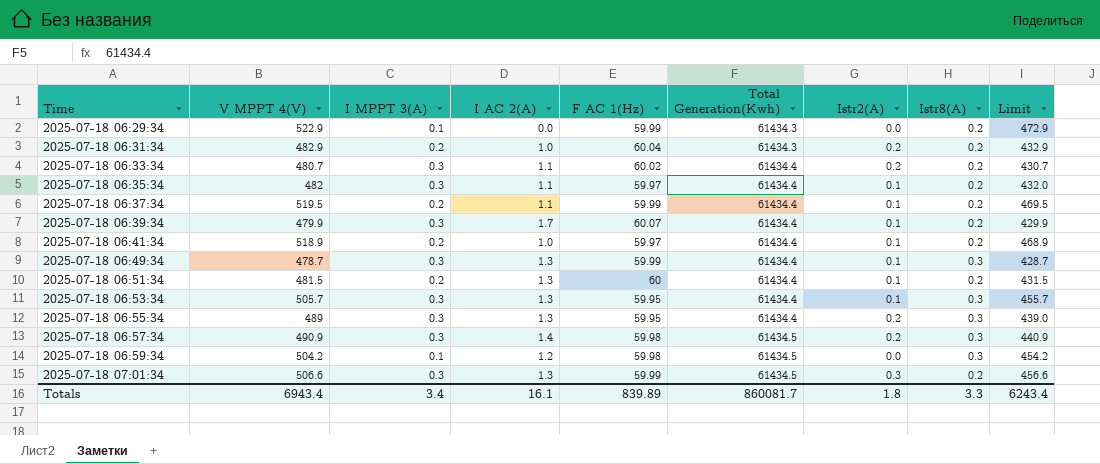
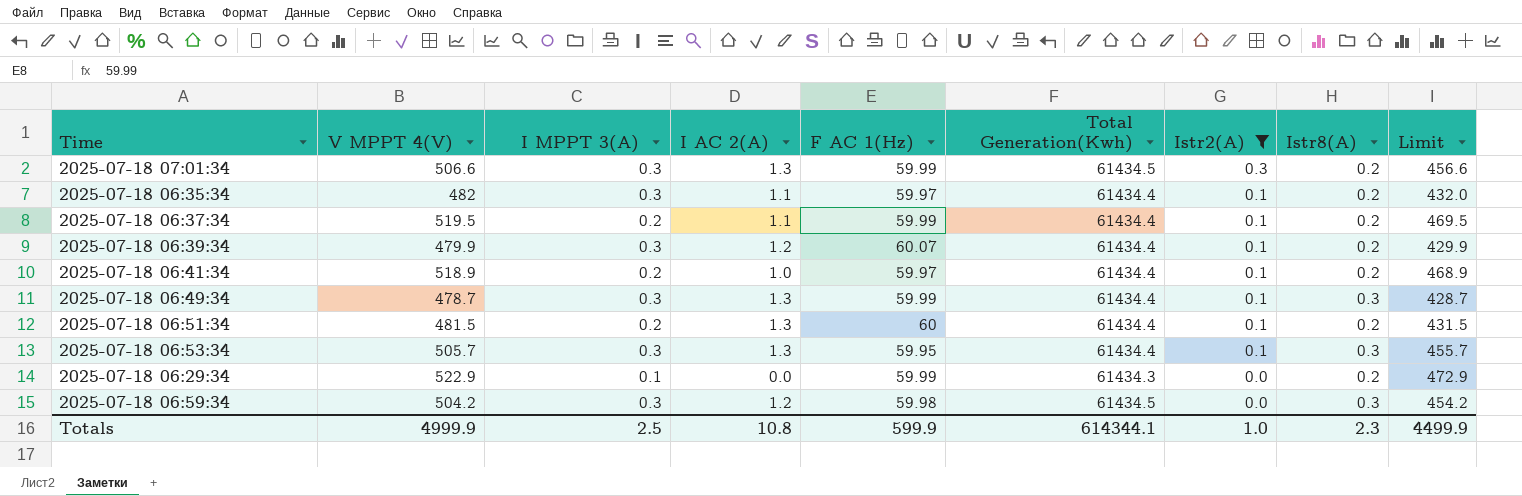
filter: none -> Istr2(A) != 0.2
row order: Time ascending -> Istr2(A) descending
2025-07-18 06:39:34 | I AC 2(A): 1.7 -> 1.2
2025-07-18 06:59:34 | I MPPT 3(A): 0.1 -> 0.3
Totals | V MPPT 4(V): 6943.4 -> 4999.9
Totals | I MPPT 3(A): 3.4 -> 2.5
Totals | I AC 2(A): 16.1 -> 10.8
Totals | F AC 1(Hz): 839.89 -> 599.9
Totals | Total Generation(Kwh): 860081.7 -> 614344.1
Totals | Istr2(A): 1.8 -> 1.0
Totals | Istr8(A): 3.3 -> 2.3
Totals | Limit: 6243.4 -> 4499.9

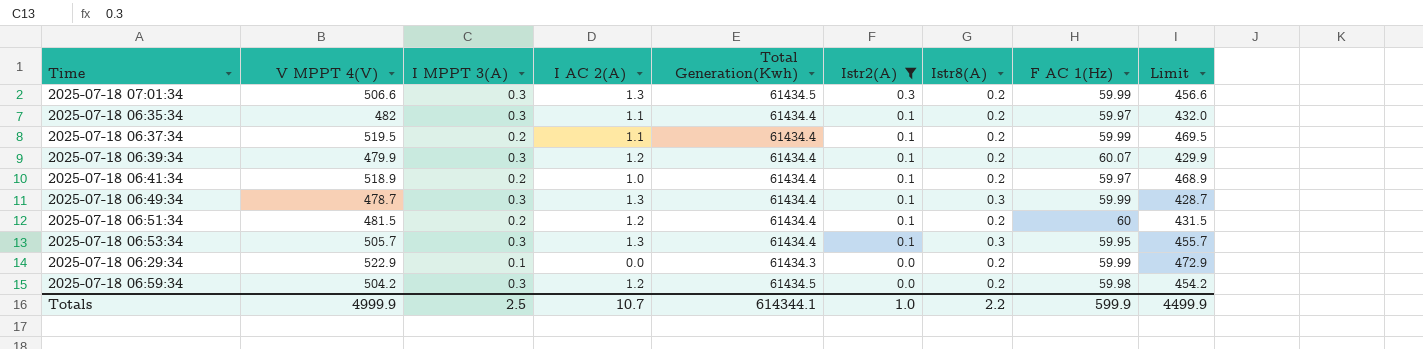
column F AC 1(Hz) | position: 5 -> 8
2025-07-18 06:51:34 | I AC 2(A): 1.3 -> 1.2
2025-07-18 06:59:34 | Istr8(A): 0.3 -> 0.2
Totals | I AC 2(A): 10.8 -> 10.7
Totals | Istr8(A): 2.3 -> 2.2

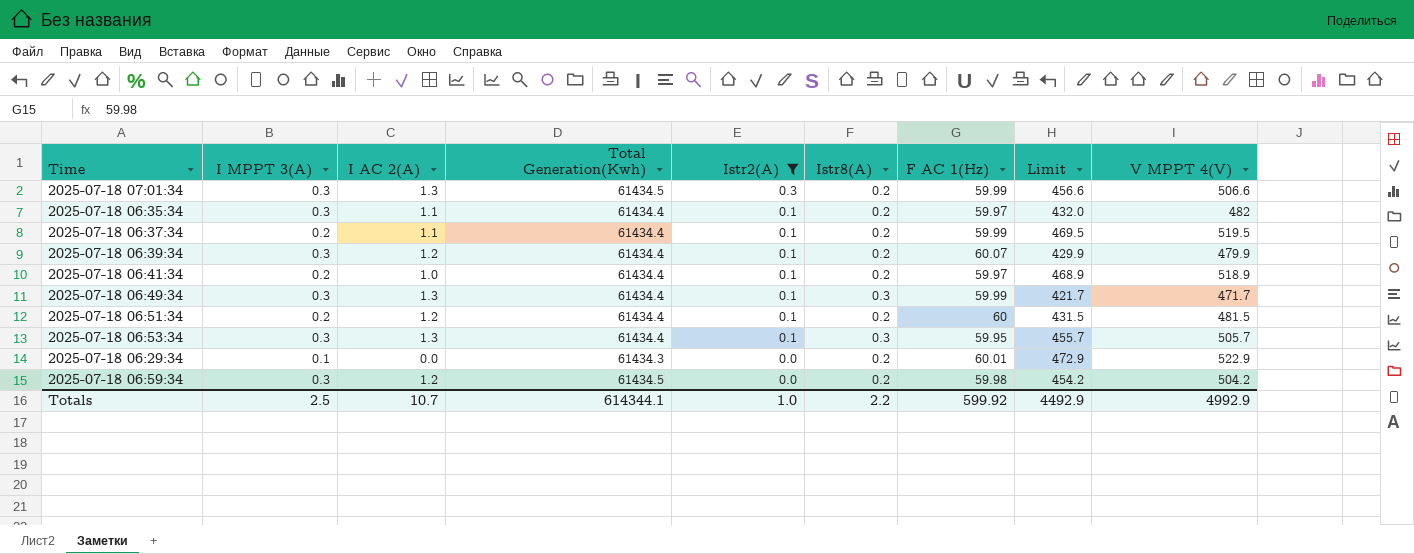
column V MPPT 4(V) | position: 2 -> 9
2025-07-18 06:49:34 | Limit: 428.7 -> 421.7
2025-07-18 06:49:34 | V MPPT 4(V): 478.7 -> 471.7
2025-07-18 06:29:34 | F AC 1(Hz): 59.99 -> 60.01
Totals | F AC 1(Hz): 599.9 -> 599.92
Totals | Limit: 4499.9 -> 4492.9
Totals | V MPPT 4(V): 4999.9 -> 4992.9

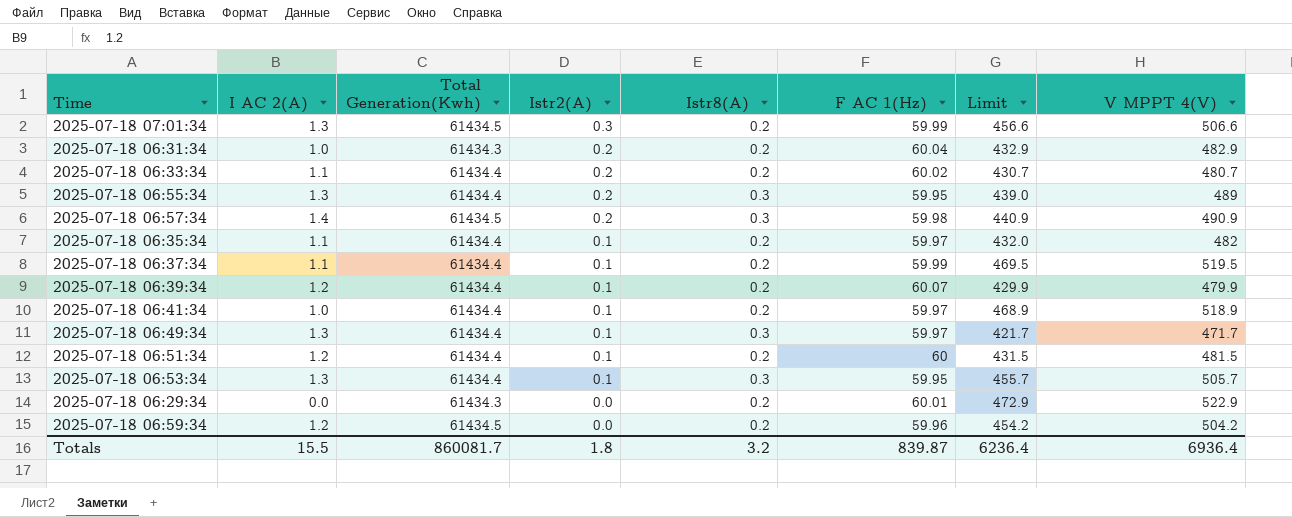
filter: Istr2(A) != 0.2 -> none
column I MPPT 3(A) | position: 2 -> none
2025-07-18 06:49:34 | F AC 1(Hz): 59.99 -> 59.97
2025-07-18 06:59:34 | F AC 1(Hz): 59.98 -> 59.96
Totals | I AC 2(A): 10.7 -> 15.5
Totals | Total Generation(Kwh): 614344.1 -> 860081.7
Totals | Istr2(A): 1.0 -> 1.8
Totals | Istr8(A): 2.2 -> 3.2
Totals | F AC 1(Hz): 599.92 -> 839.87
Totals | Limit: 4492.9 -> 6236.4
Totals | V MPPT 4(V): 4992.9 -> 6936.4

